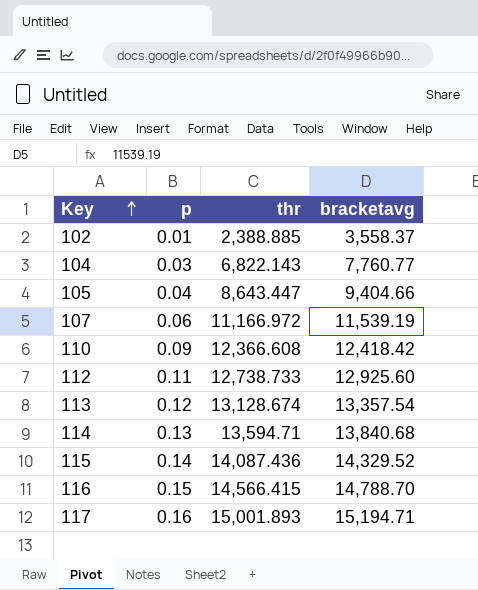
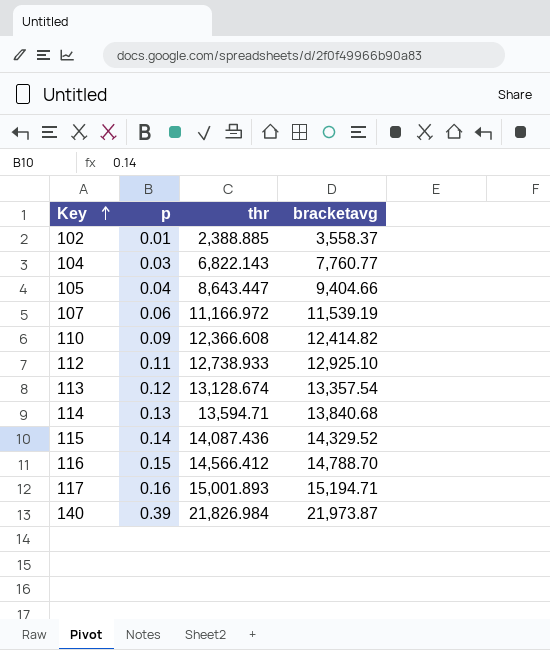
110 | bracketavg: 12,418.42 -> 12,414.82
112 | thr: 12,738.733 -> 12,738.933
112 | bracketavg: 12,925.60 -> 12,925.10
116 | thr: 14,566.415 -> 14,566.412
row 140: none -> 0.39 | 21,826.984 | 21,973.87

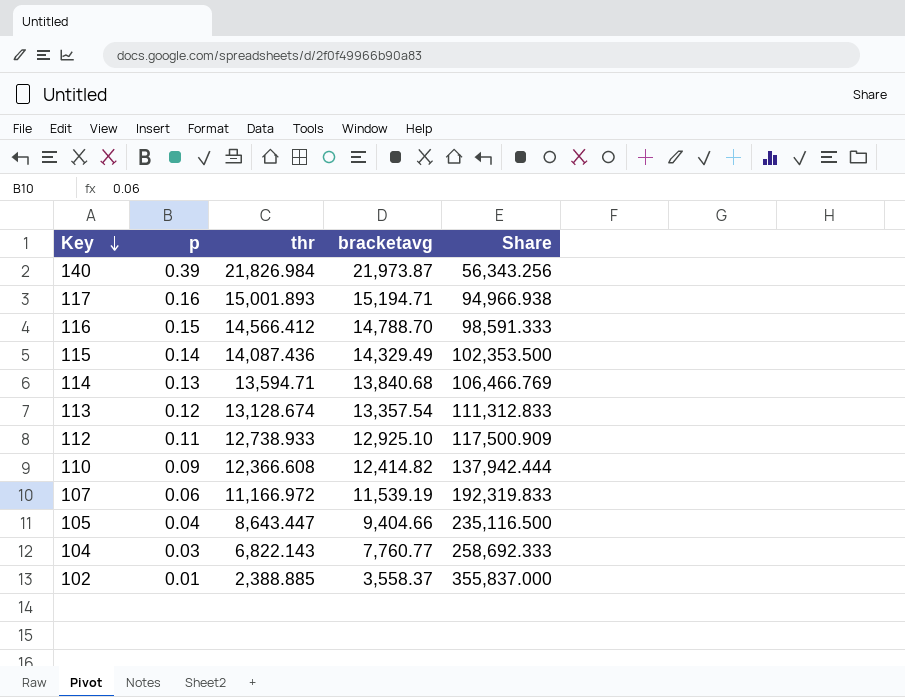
row order: Key ascending -> Key descending
column Share | formula: none -> [bracketavg] / [p]
115 | bracketavg: 14,329.52 -> 14,329.49

